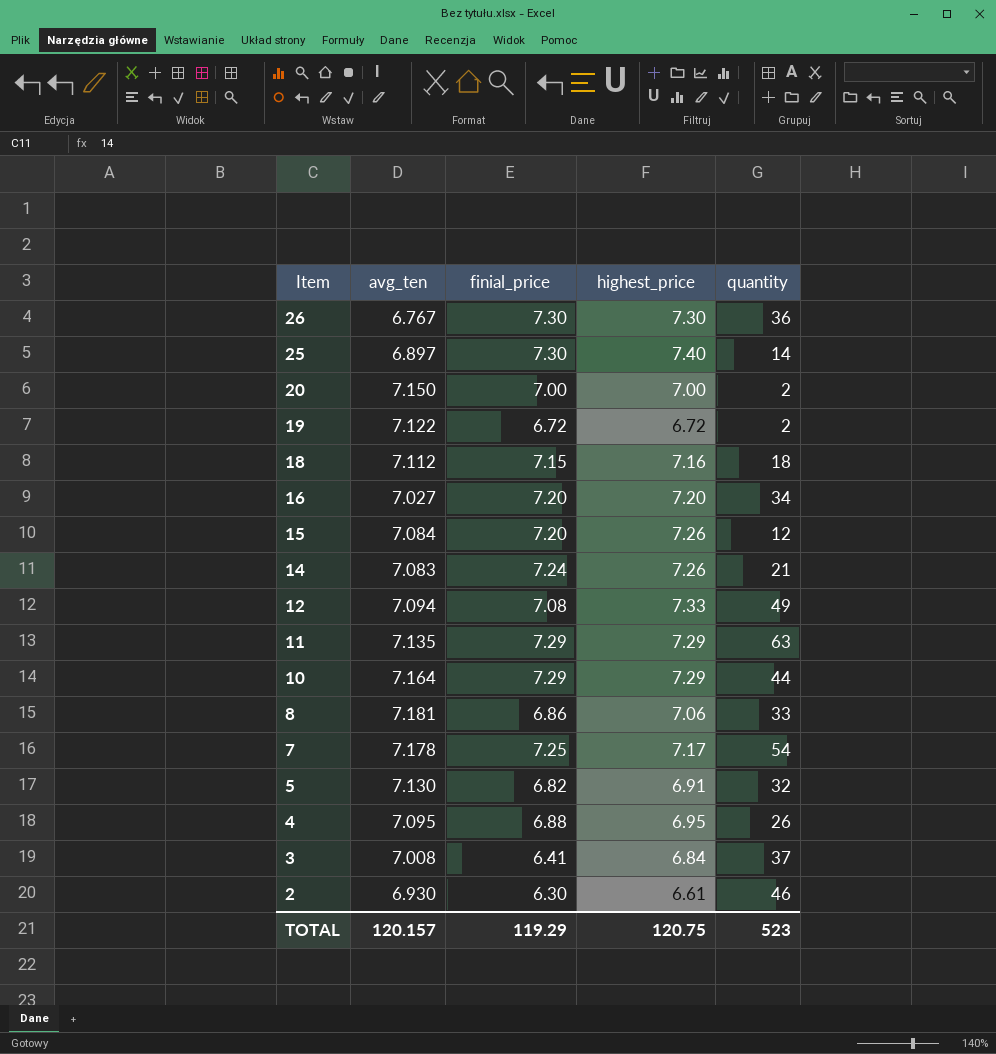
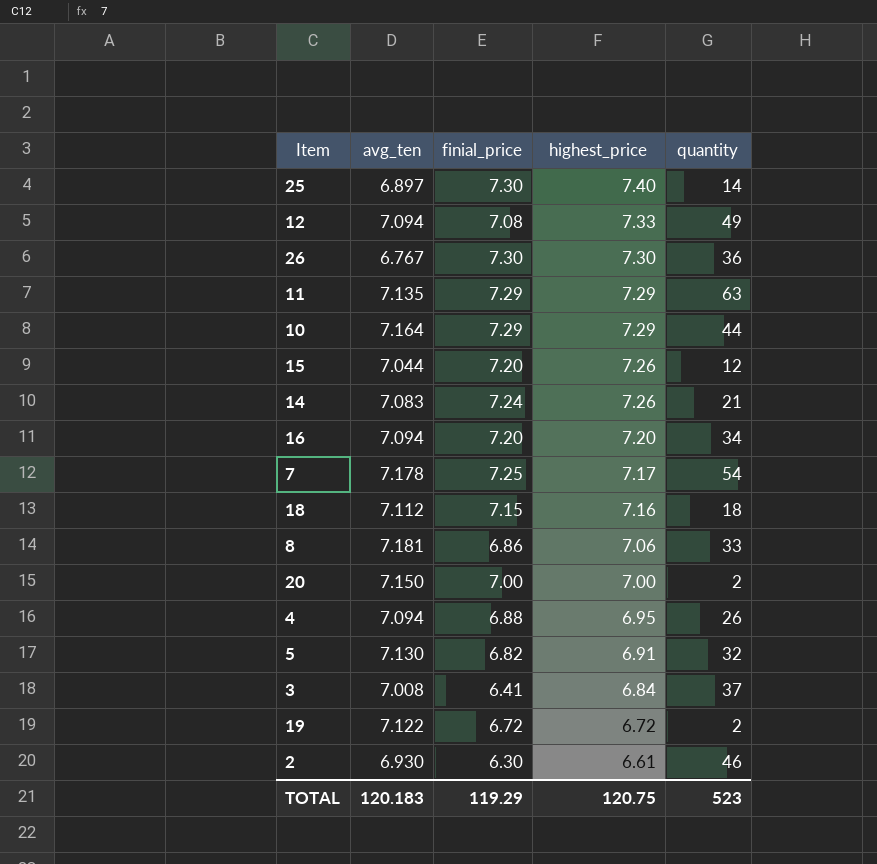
row order: Item descending -> highest_price descending
15 | avg_ten: 7.084 -> 7.044
16 | avg_ten: 7.027 -> 7.094
4 | avg_ten: 7.095 -> 7.094
TOTAL | avg_ten: 120.157 -> 120.183

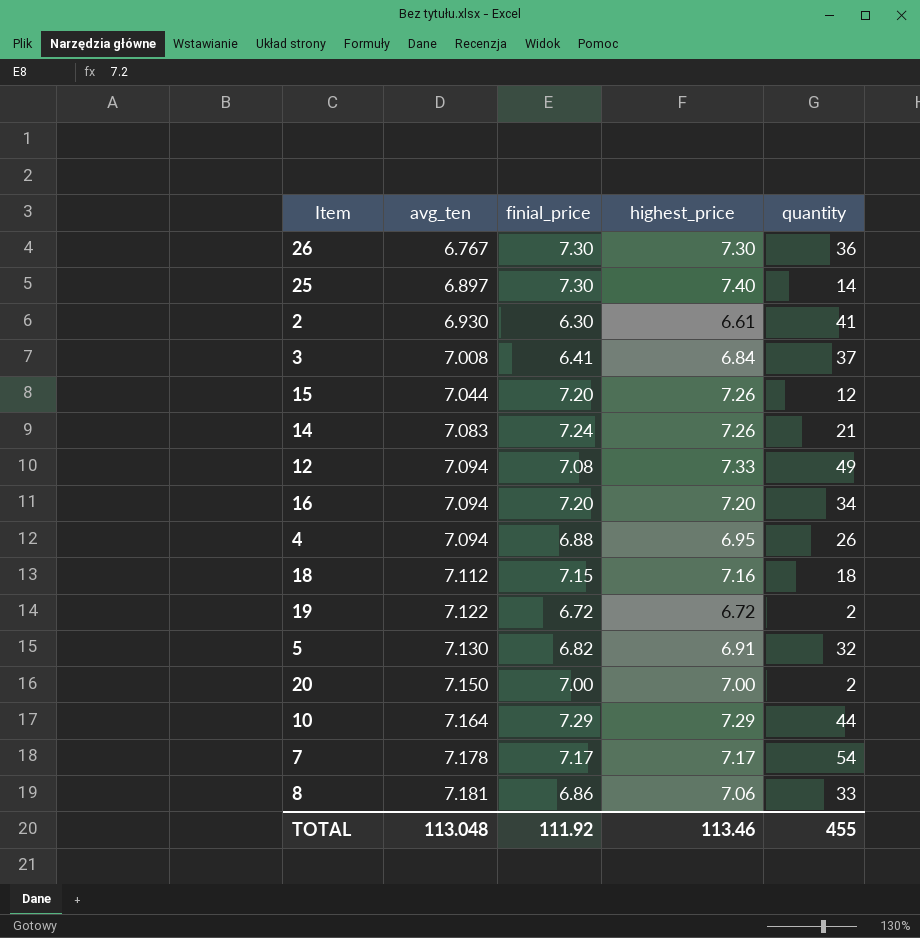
row order: highest_price descending -> avg_ten ascending
row 11: 7.135 | 7.29 | 7.29 | 63 -> none
2 | quantity: 46 -> 41
7 | finial_price: 7.25 -> 7.17
TOTAL | avg_ten: 120.183 -> 113.048
TOTAL | finial_price: 119.29 -> 111.92
TOTAL | highest_price: 120.75 -> 113.46
TOTAL | quantity: 523 -> 455

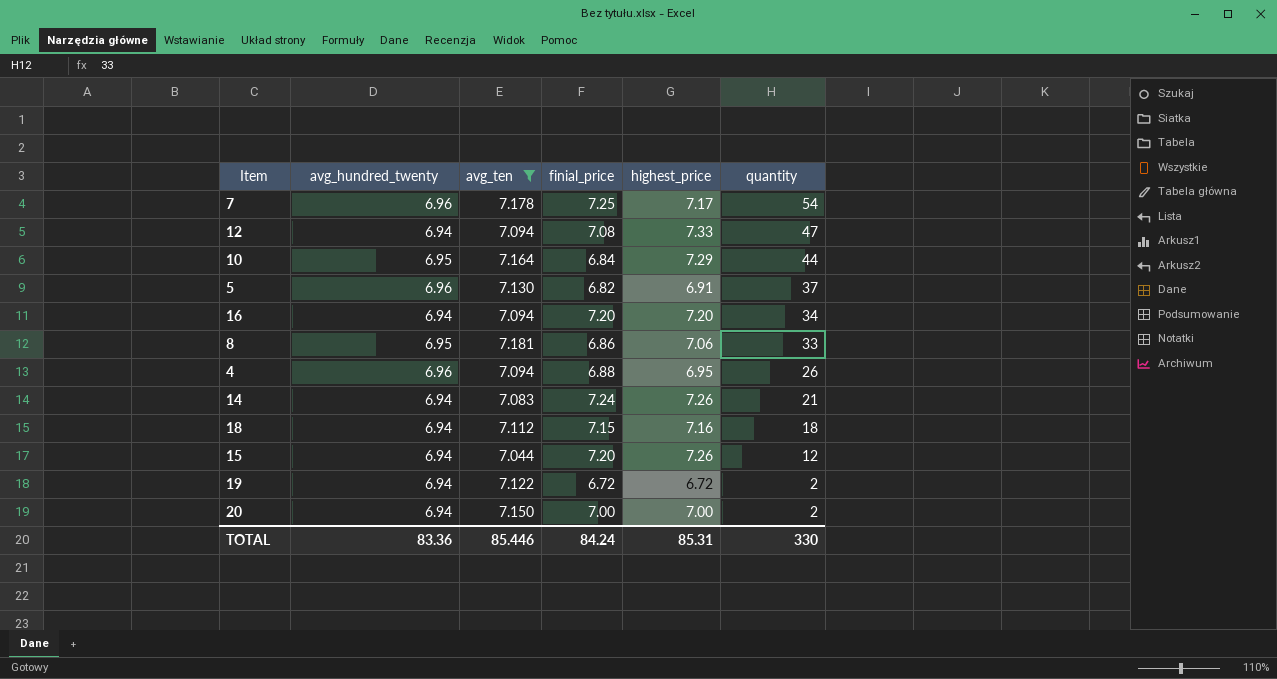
filter: none -> avg_ten >= 7.044
row order: avg_ten ascending -> quantity descending
column avg_hundred_twenty | position: none -> 2
7 | finial_price: 7.17 -> 7.25
12 | quantity: 49 -> 47
10 | finial_price: 7.29 -> 6.84
5 | quantity: 32 -> 37
TOTAL | avg_ten: 113.048 -> 85.446
TOTAL | finial_price: 111.92 -> 84.24
TOTAL | highest_price: 113.46 -> 85.31
TOTAL | quantity: 455 -> 330

